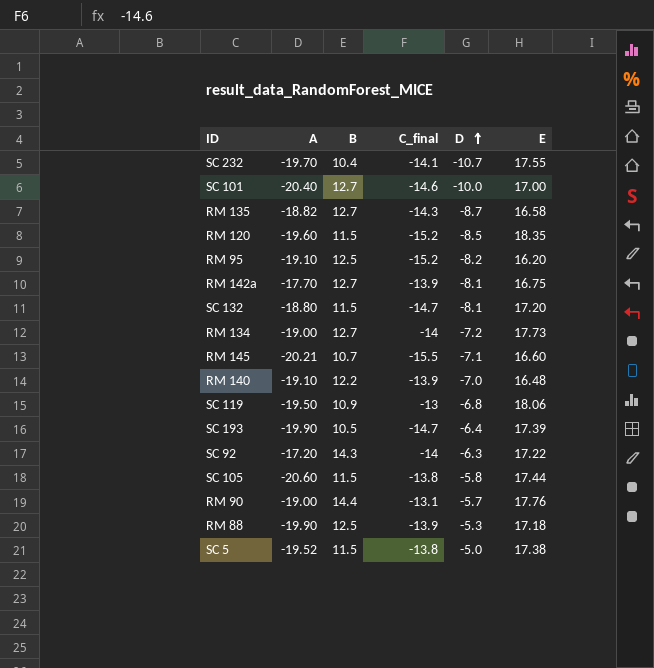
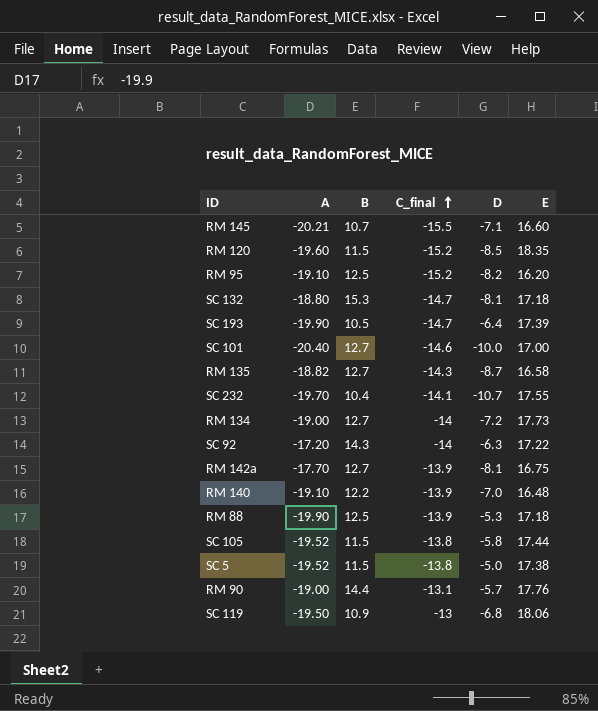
row order: D ascending -> C_final ascending
SC 132 | B: 11.5 -> 15.3
SC 132 | E: 17.20 -> 17.18
SC 105 | A: -20.60 -> -19.52

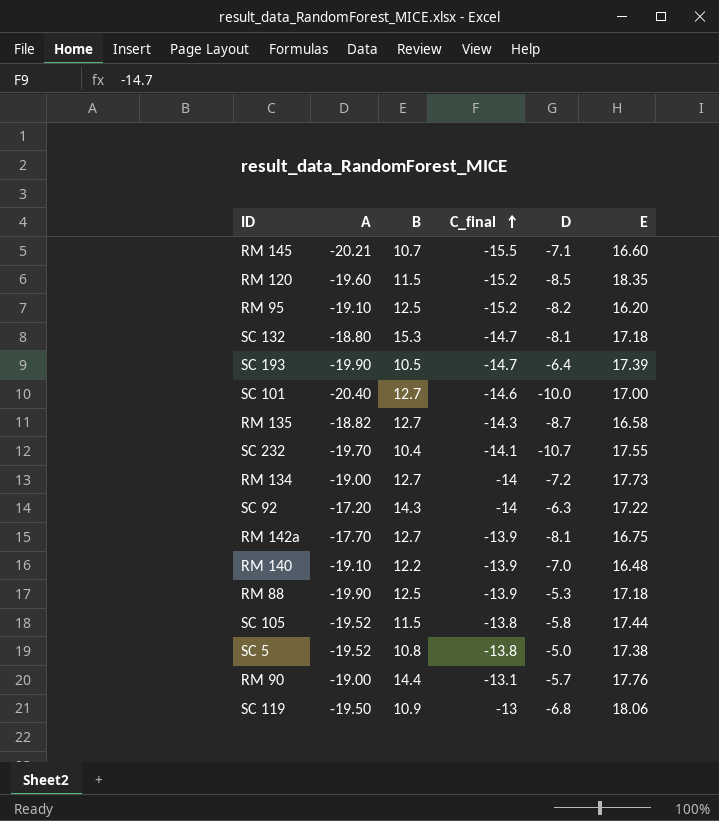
SC 5 | B: 11.5 -> 10.8

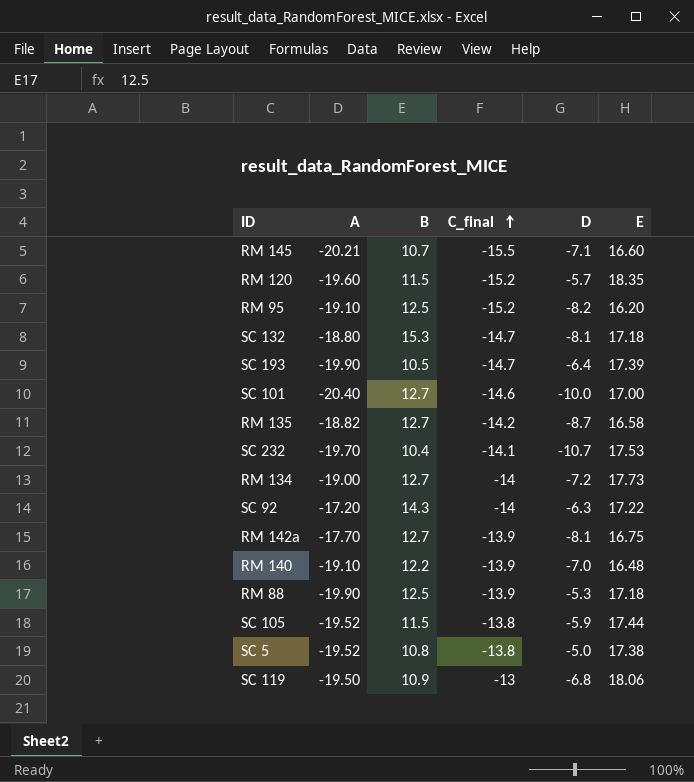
row RM 90: -19.00 | 14.4 | -13.1 | -5.7 | 17.76 -> none
RM 120 | D: -8.5 -> -5.7
RM 135 | C_final: -14.3 -> -14.2
SC 232 | E: 17.55 -> 17.53
SC 105 | D: -5.8 -> -5.9

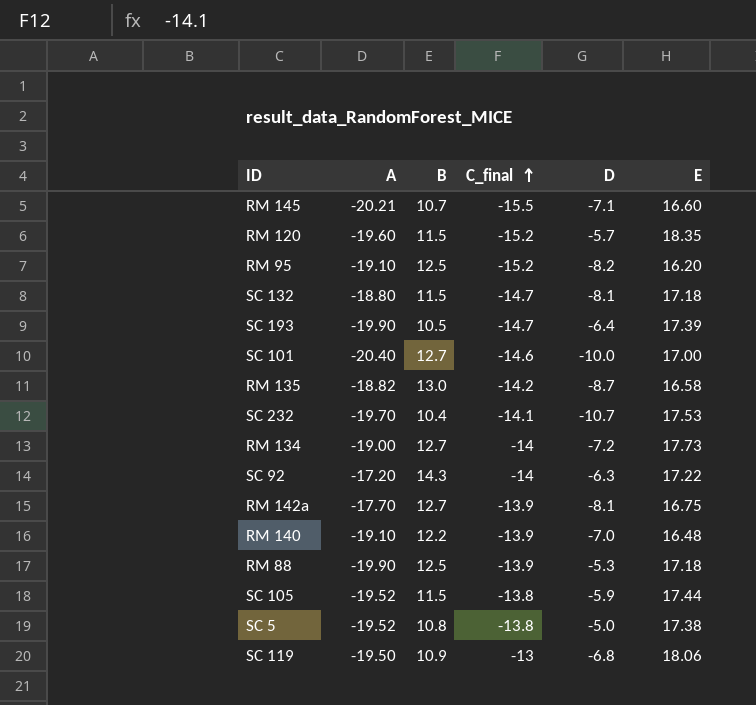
SC 132 | B: 15.3 -> 11.5
RM 135 | B: 12.7 -> 13.0

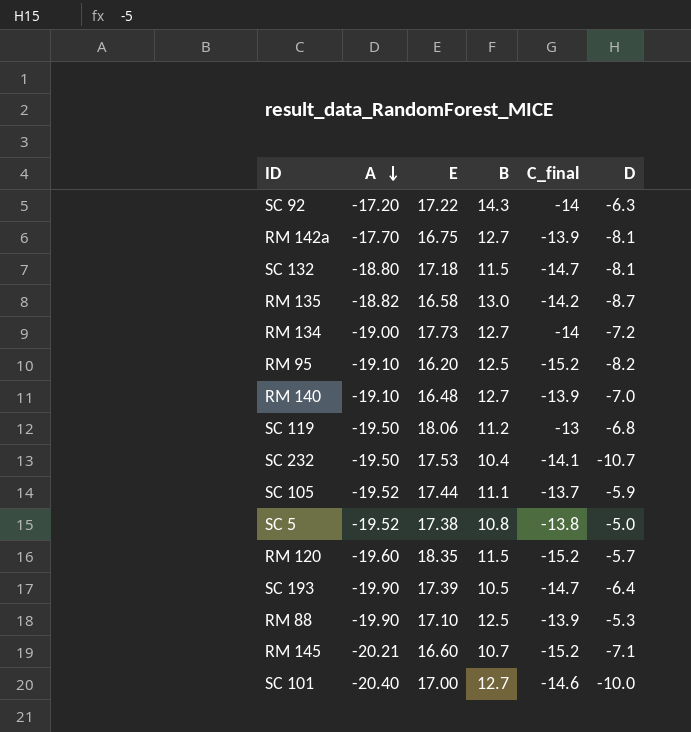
row order: C_final ascending -> A descending
column E | position: 6 -> 3
RM 140 | B: 12.2 -> 12.7
SC 119 | B: 10.9 -> 11.2
SC 232 | A: -19.70 -> -19.50
SC 105 | B: 11.5 -> 11.1
SC 105 | C_final: -13.8 -> -13.7
RM 88 | E: 17.18 -> 17.10
RM 145 | C_final: -15.5 -> -15.2

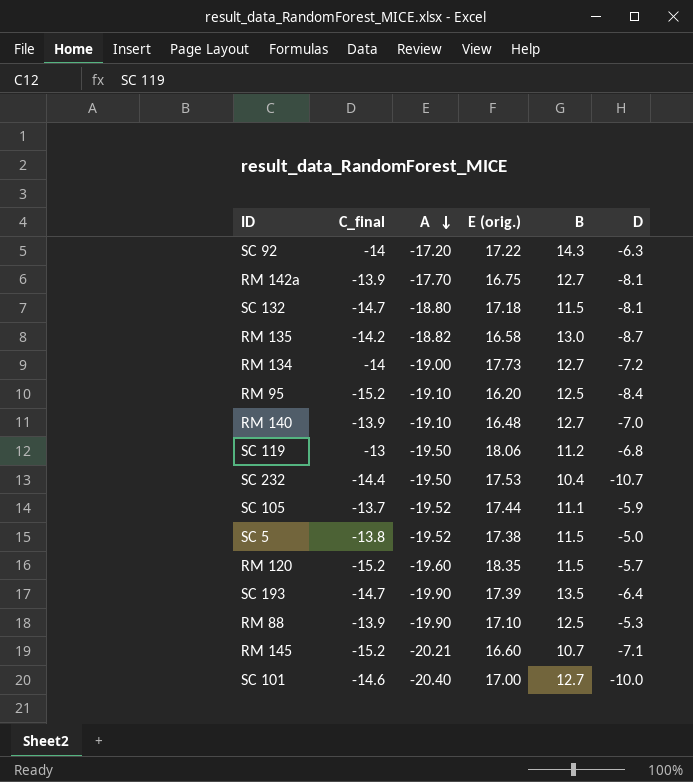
column C_final | position: 5 -> 2
column name: E -> E (orig.)
RM 95 | D: -8.2 -> -8.4
SC 232 | C_final: -14.1 -> -14.4
SC 5 | B: 10.8 -> 11.5
SC 193 | B: 10.5 -> 13.5

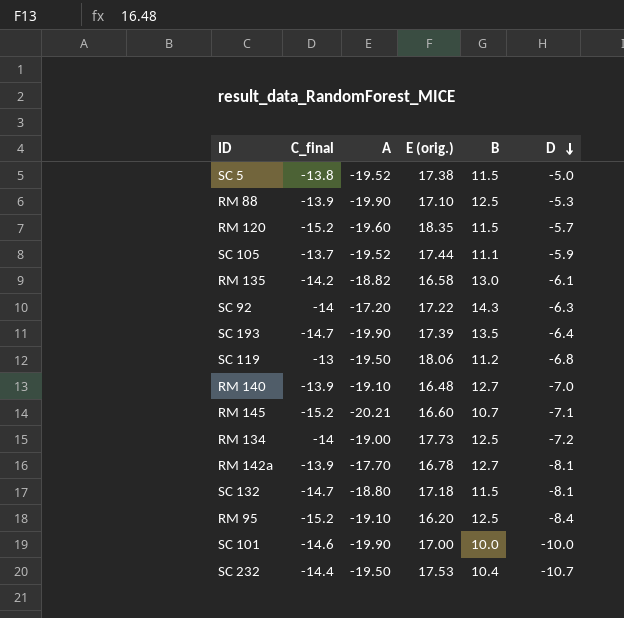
row order: A descending -> D descending
RM 135 | D: -8.7 -> -6.1
RM 134 | B: 12.7 -> 12.5
RM 142a | E (orig.): 16.75 -> 16.78
SC 101 | A: -20.40 -> -19.90
SC 101 | B: 12.7 -> 10.0

